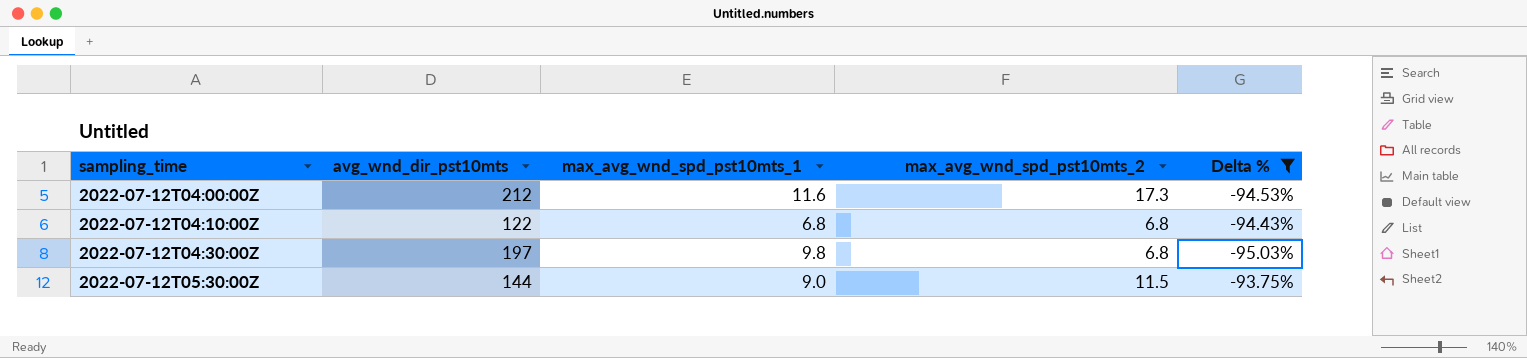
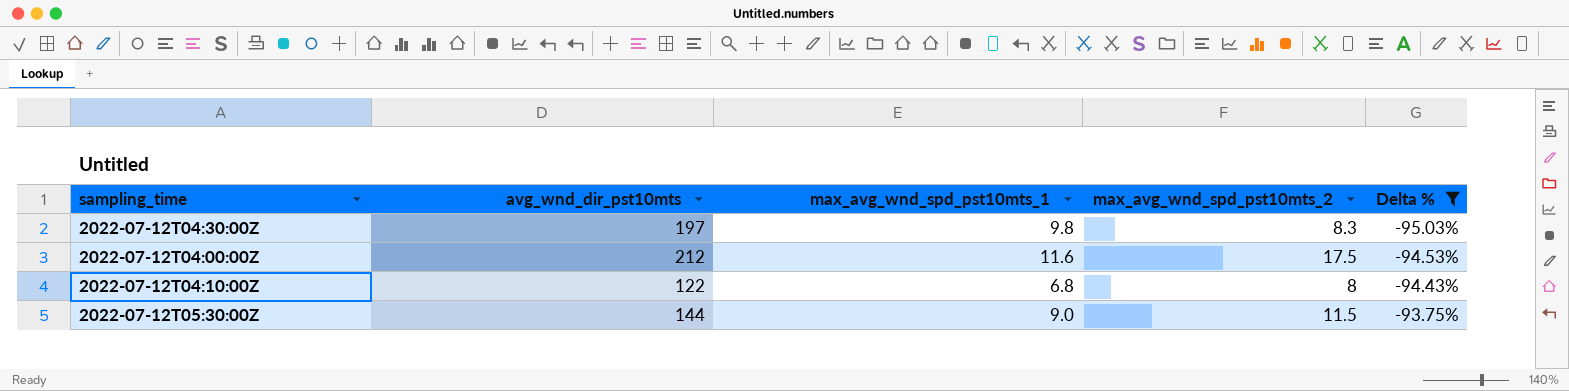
row order: sampling_time ascending -> Delta % ascending
2022-07-12T04:30:00Z | max_avg_wnd_spd_pst10mts_2: 6.8 -> 8.3
2022-07-12T04:00:00Z | max_avg_wnd_spd_pst10mts_2: 17.3 -> 17.5
2022-07-12T04:10:00Z | max_avg_wnd_spd_pst10mts_2: 6.8 -> 8

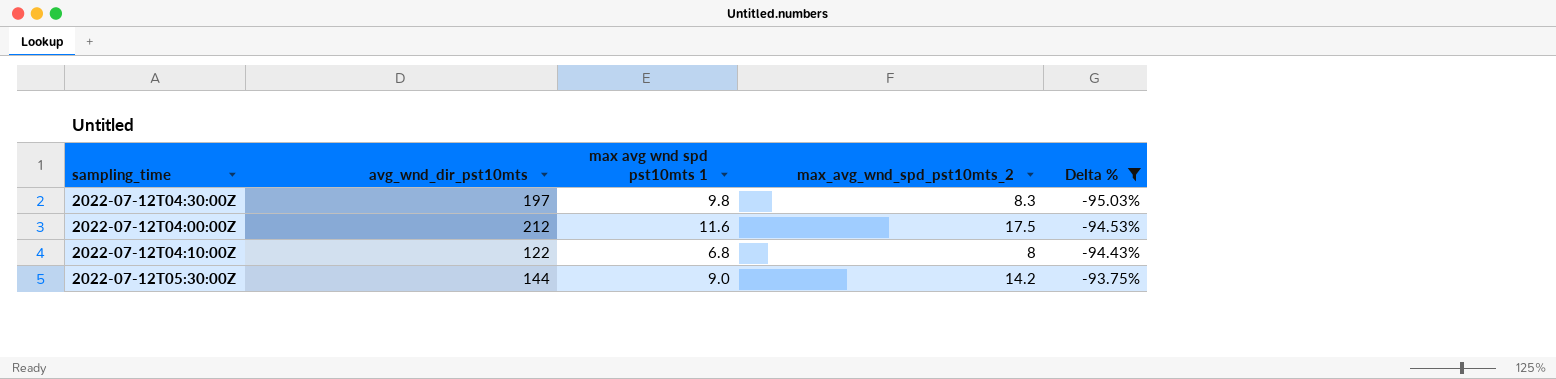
column name: max_avg_wnd_spd_pst10mts_1 -> max avg wnd spd pst10mts 1
2022-07-12T05:30:00Z | max_avg_wnd_spd_pst10mts_2: 11.5 -> 14.2

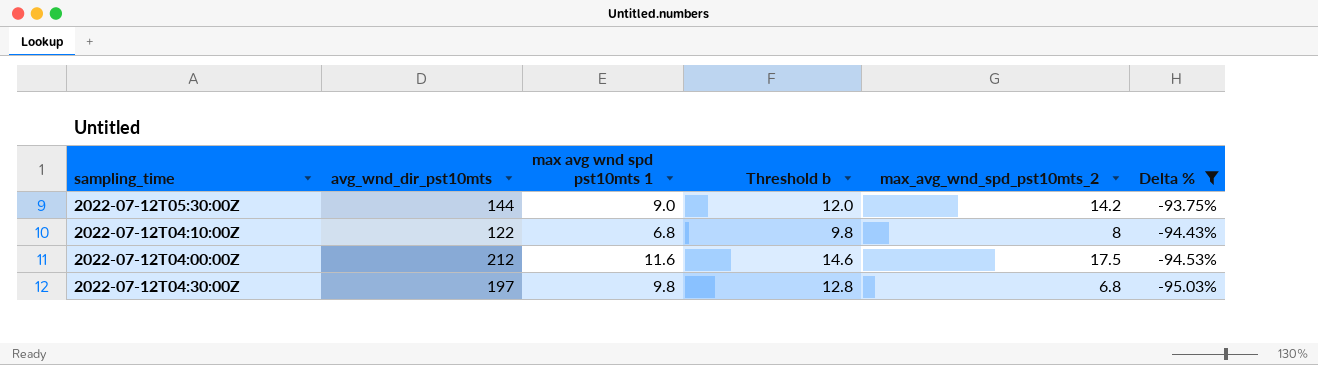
row order: Delta % ascending -> Delta % descending
column Threshold b | formula: none -> [max avg wnd spd pst10mts 1] + 3
2022-07-12T04:30:00Z | max_avg_wnd_spd_pst10mts_2: 8.3 -> 6.8

